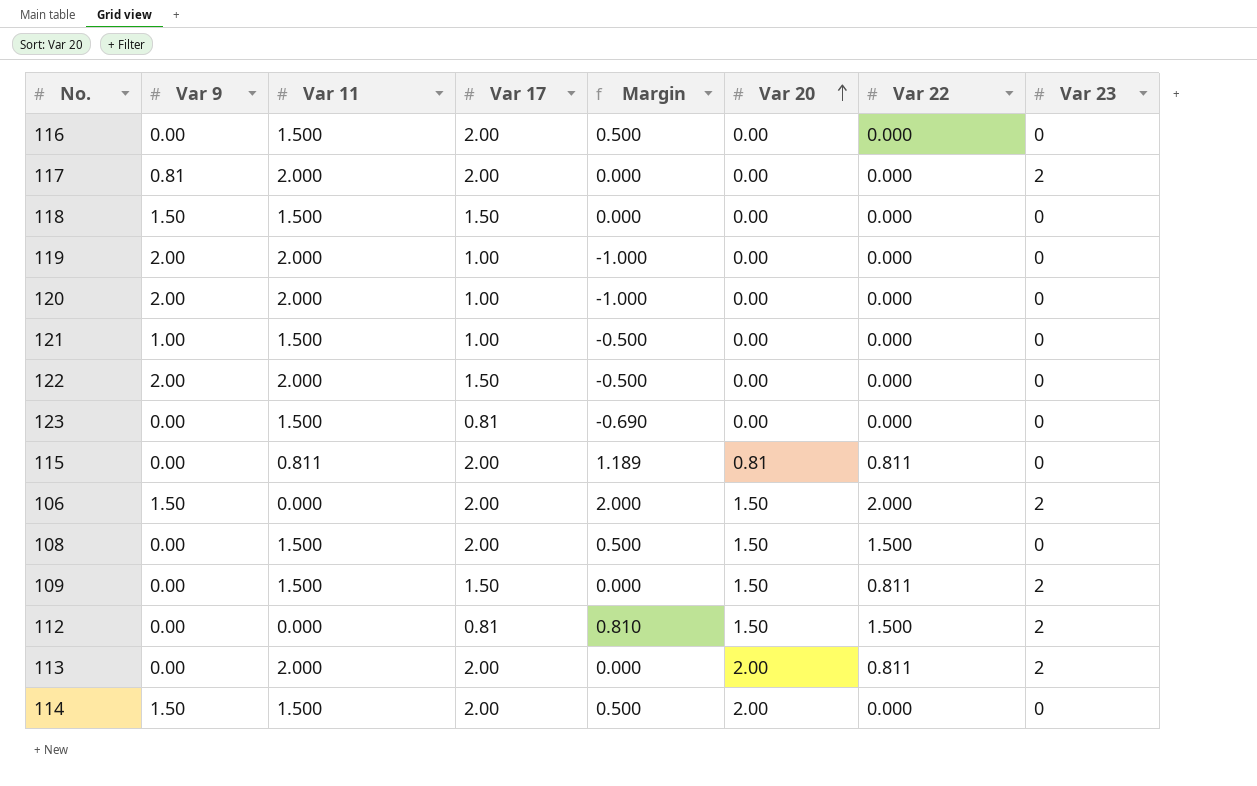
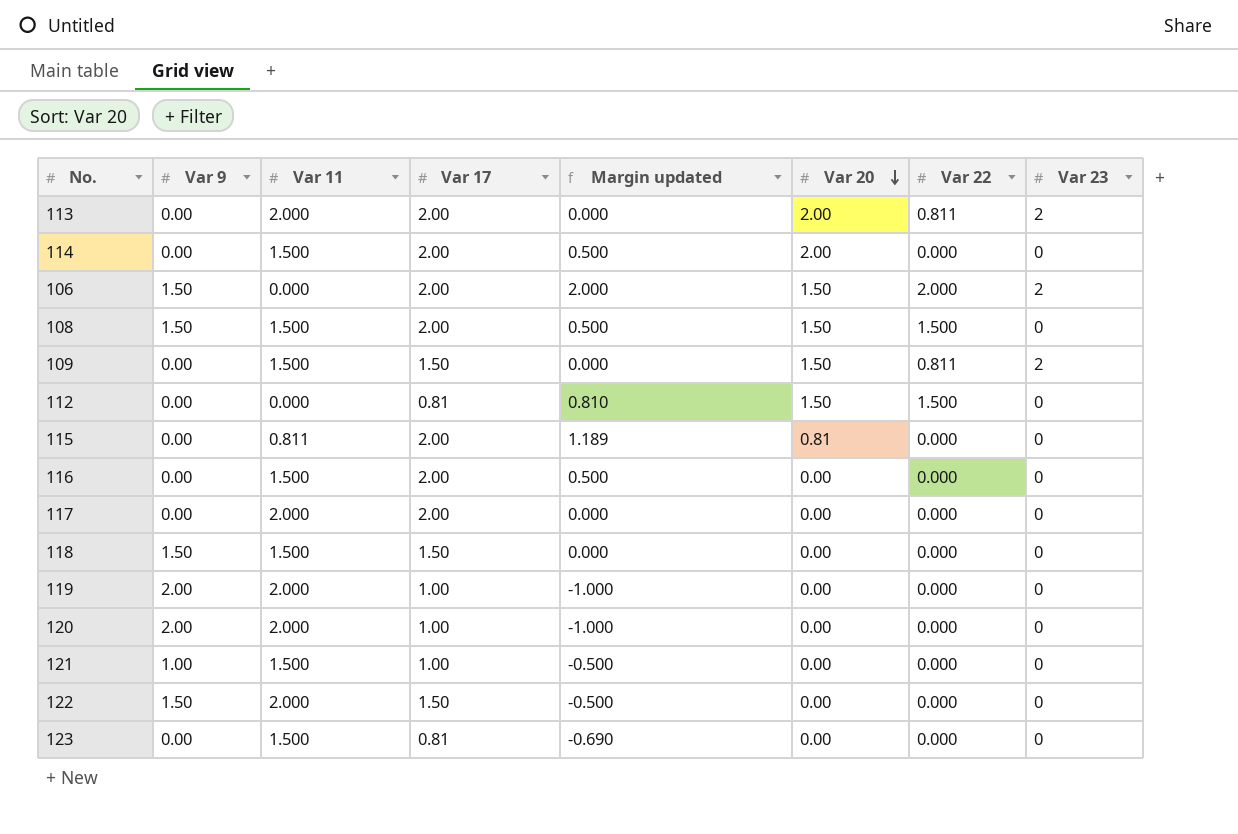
row order: Var 20 ascending -> Var 20 descending
column name: Margin -> Margin updated
114 | Var 9: 1.50 -> 0.00
108 | Var 9: 0.00 -> 1.50
112 | Var 23: 2 -> 0
115 | Var 22: 0.811 -> 0.000
117 | Var 9: 0.81 -> 0.00
117 | Var 23: 2 -> 0
122 | Var 9: 2.00 -> 1.50

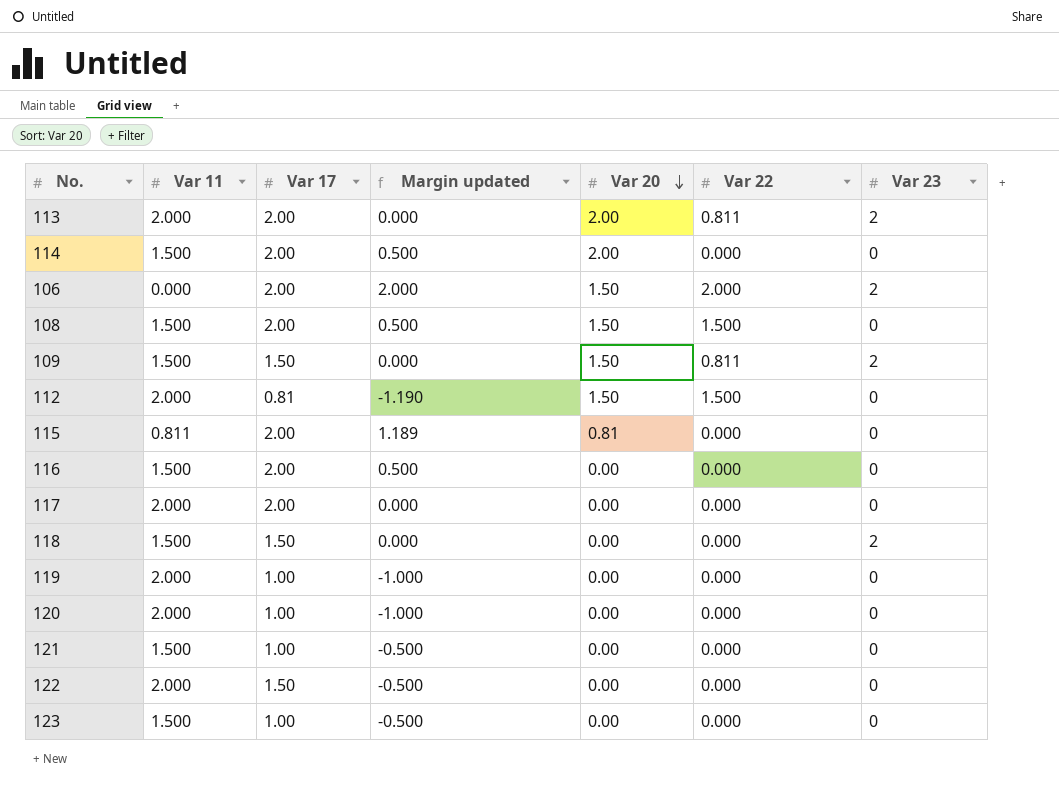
column Var 9 | position: 2 -> none
112 | Var 11: 0.000 -> 2.000
112 | Margin updated: 0.810 -> -1.190
118 | Var 23: 0 -> 2
123 | Var 17: 0.81 -> 1.00
123 | Margin updated: -0.690 -> -0.500

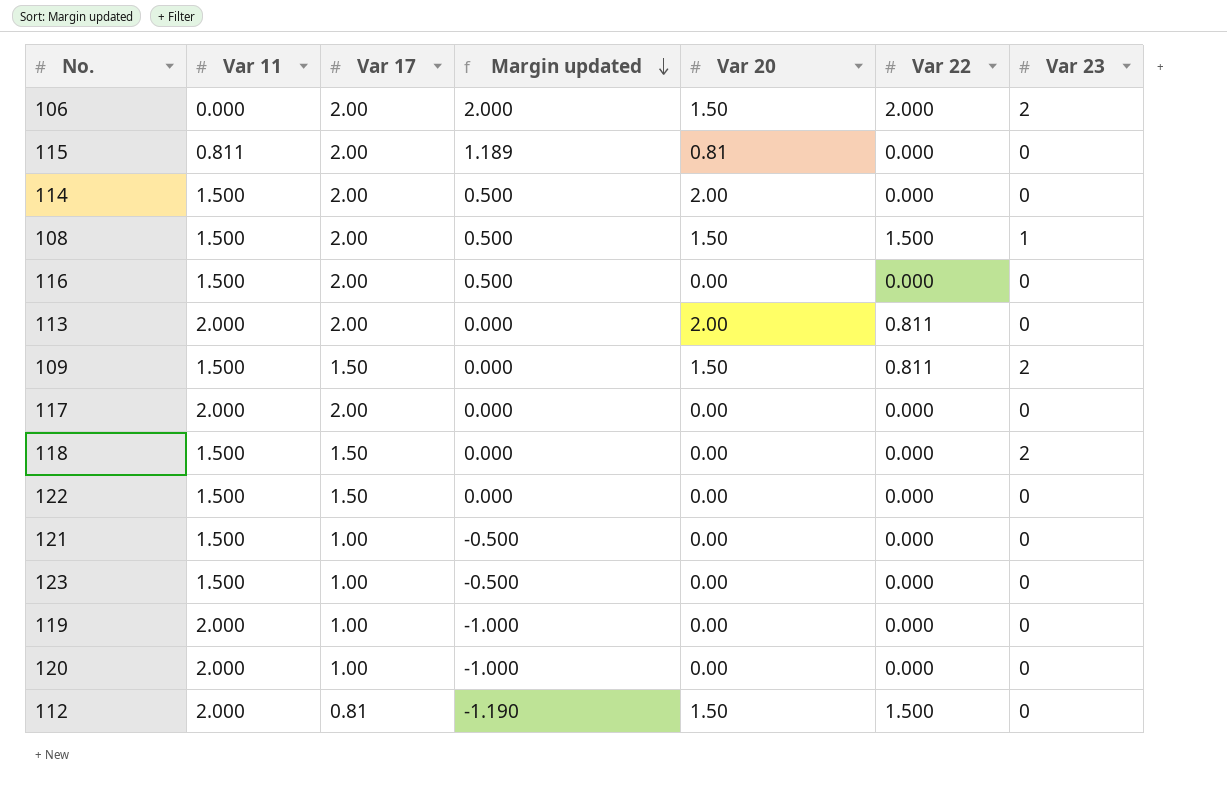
row order: Var 20 descending -> Margin updated descending
108 | Var 23: 0 -> 1
113 | Var 23: 2 -> 0
122 | Var 11: 2.000 -> 1.500
122 | Margin updated: -0.500 -> 0.000

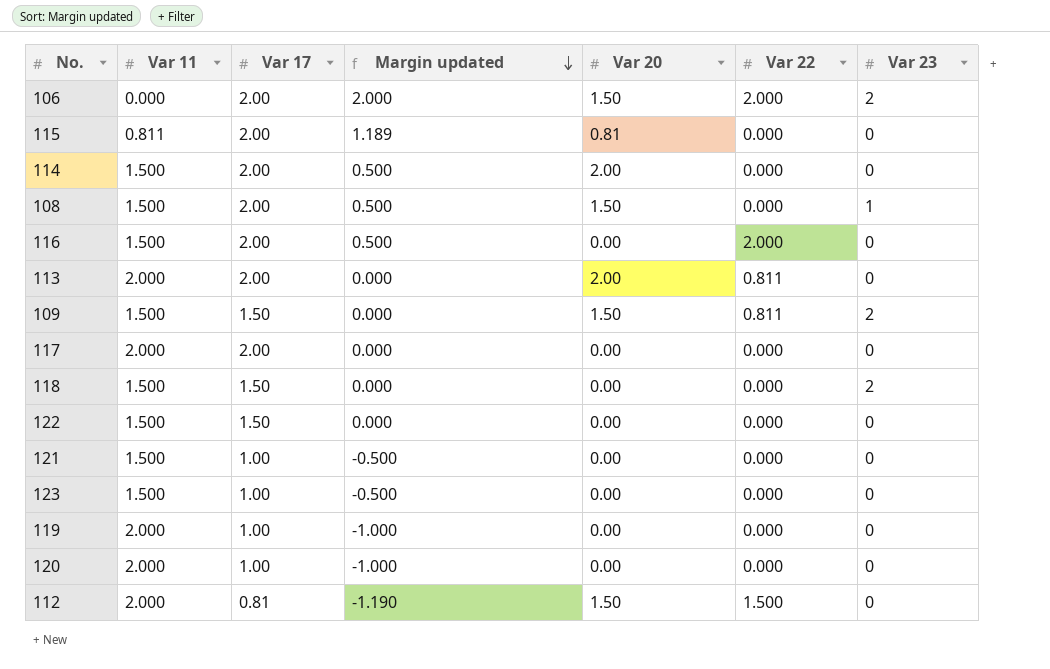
108 | Var 22: 1.500 -> 0.000
116 | Var 22: 0.000 -> 2.000

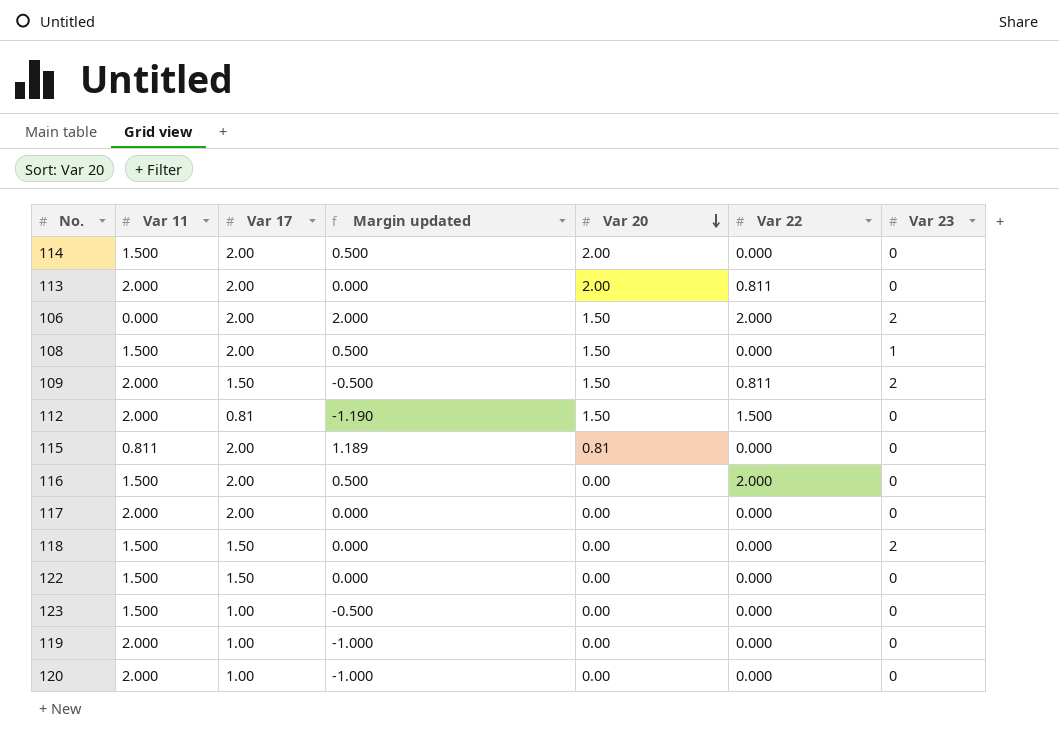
row order: Margin updated descending -> Var 20 descending
row 121: 1.500 | 1.00 | -0.500 | 0.00 | 0.000 | 0 -> none
109 | Var 11: 1.500 -> 2.000
109 | Margin updated: 0.000 -> -0.500

